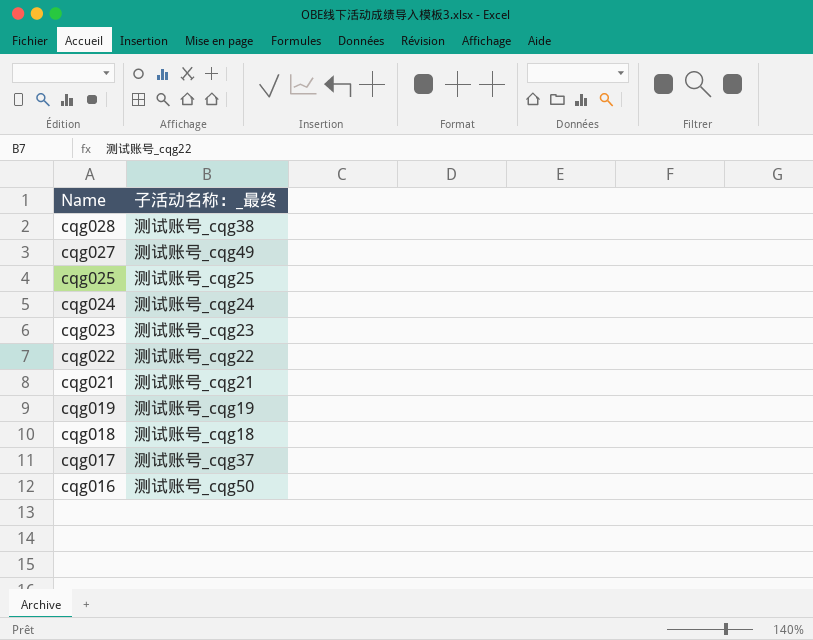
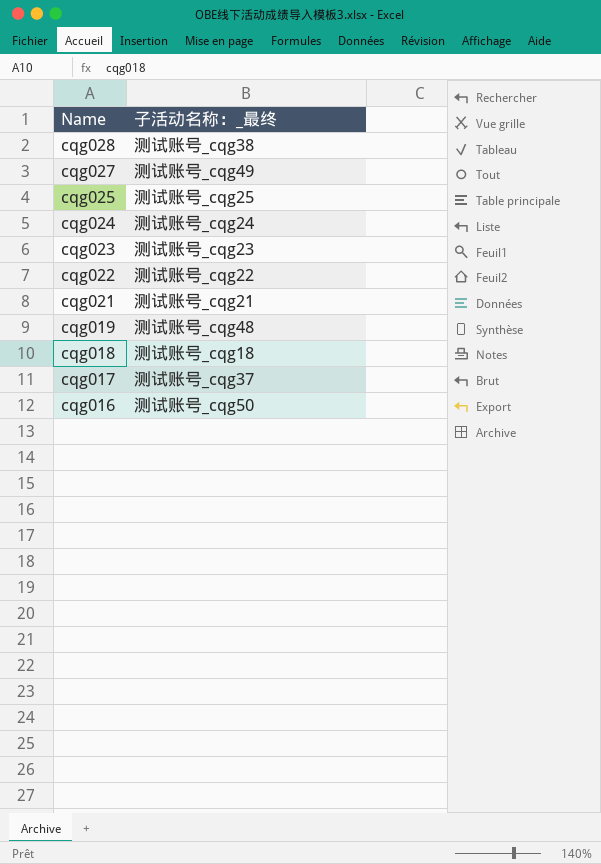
cqg019 | 子活动名称：_最终: 测试账号_cqg19 -> 测试账号_cqg48

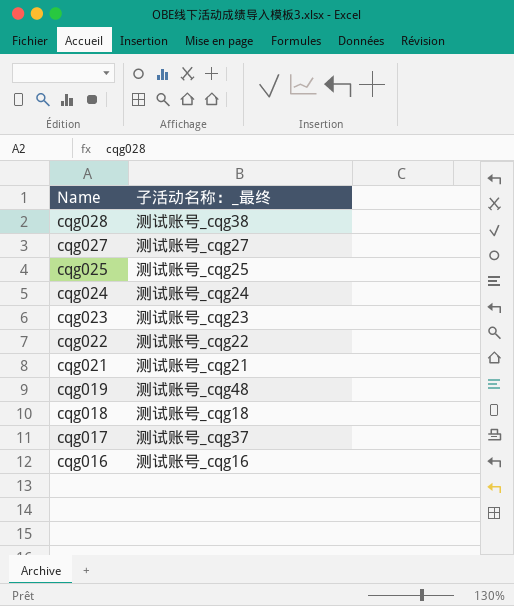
cqg027 | 子活动名称：_最终: 测试账号_cqg49 -> 测试账号_cqg27
cqg016 | 子活动名称：_最终: 测试账号_cqg50 -> 测试账号_cqg16

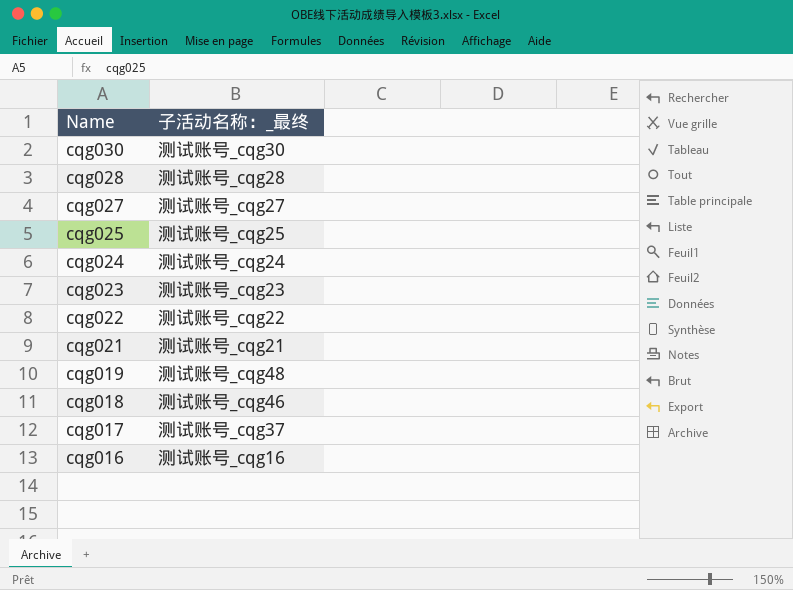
row cqg030: none -> 测试账号_cqg30
cqg028 | 子活动名称：_最终: 测试账号_cqg38 -> 测试账号_cqg28
cqg018 | 子活动名称：_最终: 测试账号_cqg18 -> 测试账号_cqg46

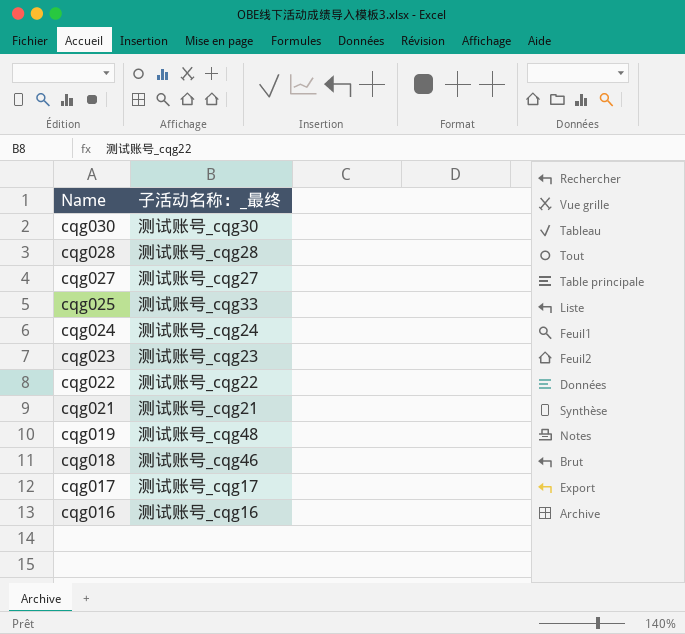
cqg025 | 子活动名称：_最终: 测试账号_cqg25 -> 测试账号_cqg33
cqg017 | 子活动名称：_最终: 测试账号_cqg37 -> 测试账号_cqg17

